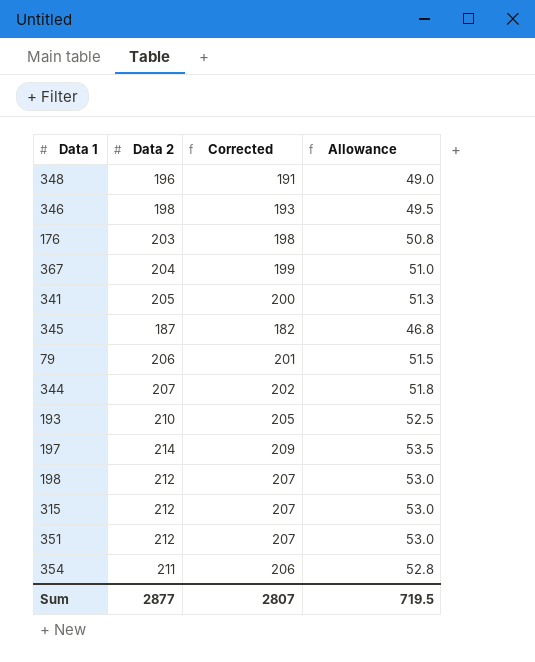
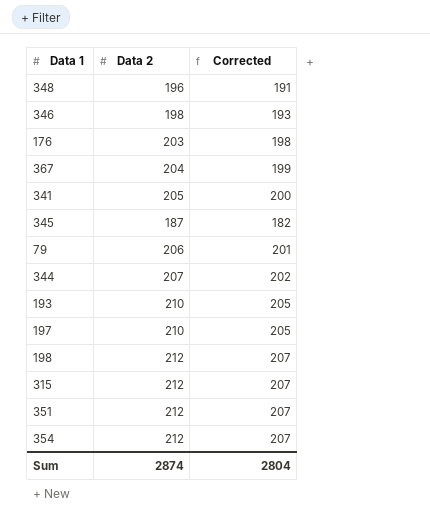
column Allowance | formula: [Data 2] * 0.25 -> none
197 | Data 2: 214 -> 210
197 | Corrected: 209 -> 205
354 | Data 2: 211 -> 212
354 | Corrected: 206 -> 207
Sum | Data 2: 2877 -> 2874
Sum | Corrected: 2807 -> 2804

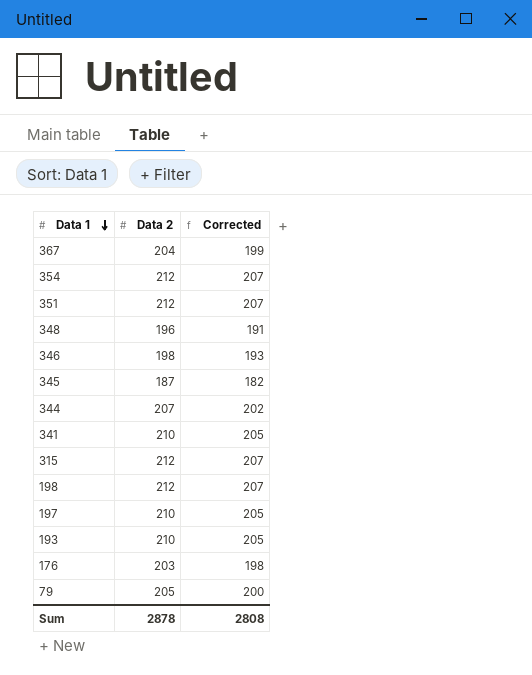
row order: none -> Data 1 descending
341 | Data 2: 205 -> 210
341 | Corrected: 200 -> 205
79 | Data 2: 206 -> 205
79 | Corrected: 201 -> 200
Sum | Data 2: 2874 -> 2878
Sum | Corrected: 2804 -> 2808

